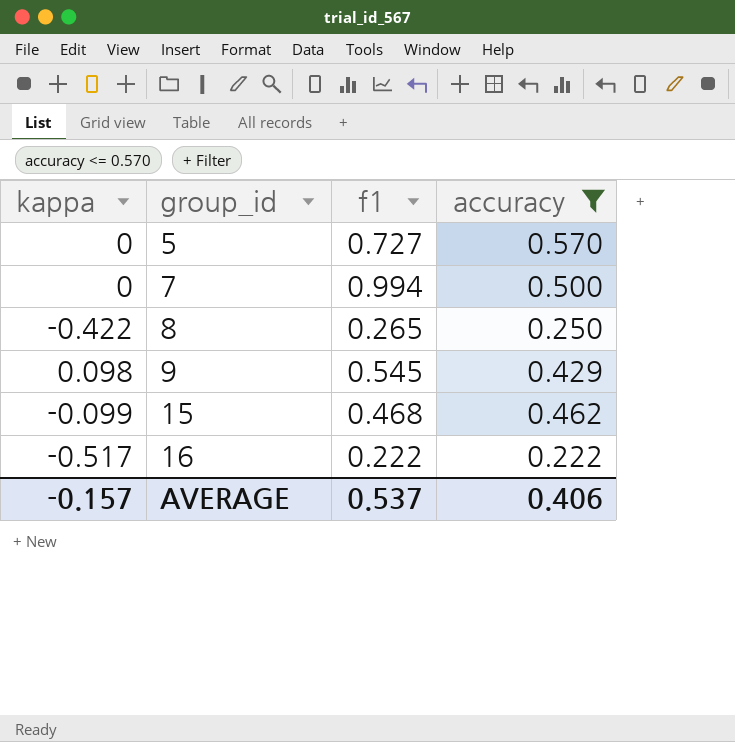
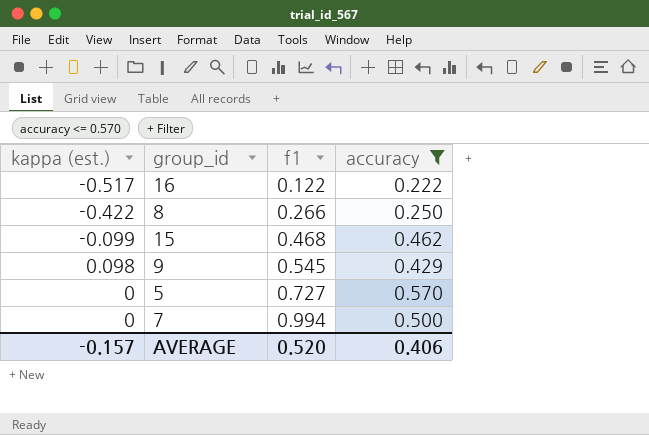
row order: group_id ascending -> f1 ascending
column name: kappa -> kappa (est.)
16 | f1: 0.222 -> 0.122
8 | f1: 0.265 -> 0.266
AVERAGE | f1: 0.537 -> 0.520

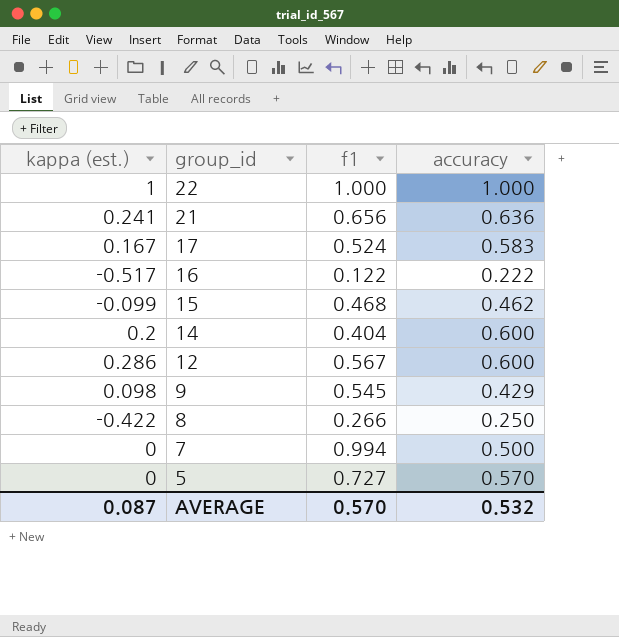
filter: accuracy <= 0.570 -> none
row order: f1 ascending -> group_id descending
AVERAGE | kappa (est.): -0.157 -> 0.087
AVERAGE | f1: 0.520 -> 0.570
AVERAGE | accuracy: 0.406 -> 0.532

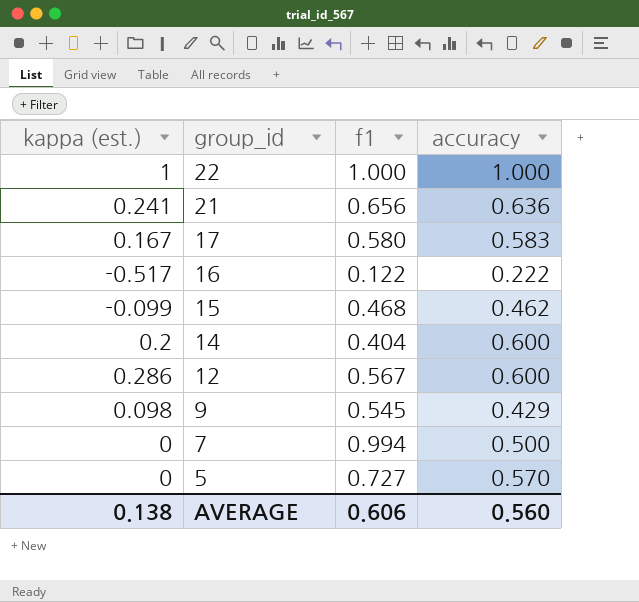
row 8: -0.422 | 0.266 | 0.250 -> none
17 | f1: 0.524 -> 0.580
AVERAGE | kappa (est.): 0.087 -> 0.138
AVERAGE | f1: 0.570 -> 0.606
AVERAGE | accuracy: 0.532 -> 0.560

